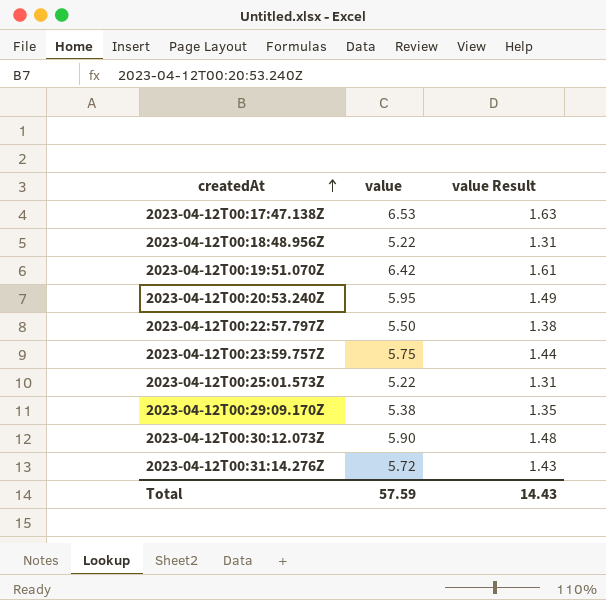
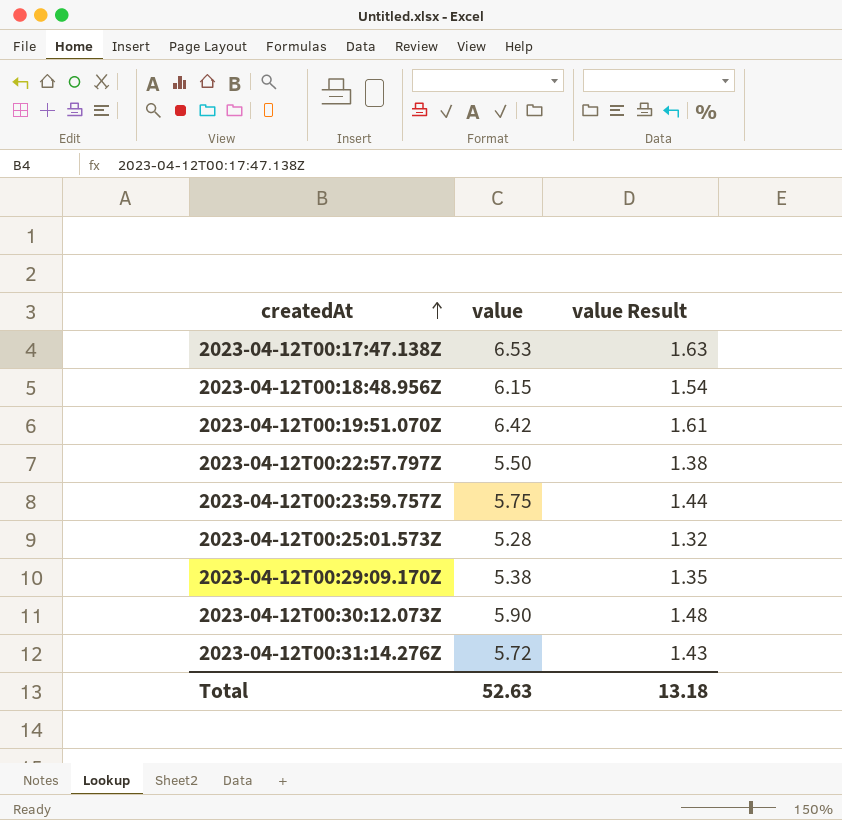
row 2023-04-12T00:20:53.240Z: 5.95 | 1.49 -> none
2023-04-12T00:18:48.956Z | value: 5.22 -> 6.15
2023-04-12T00:18:48.956Z | value Result: 1.31 -> 1.54
2023-04-12T00:25:01.573Z | value: 5.22 -> 5.28
2023-04-12T00:25:01.573Z | value Result: 1.31 -> 1.32
Total | value: 57.59 -> 52.63
Total | value Result: 14.43 -> 13.18

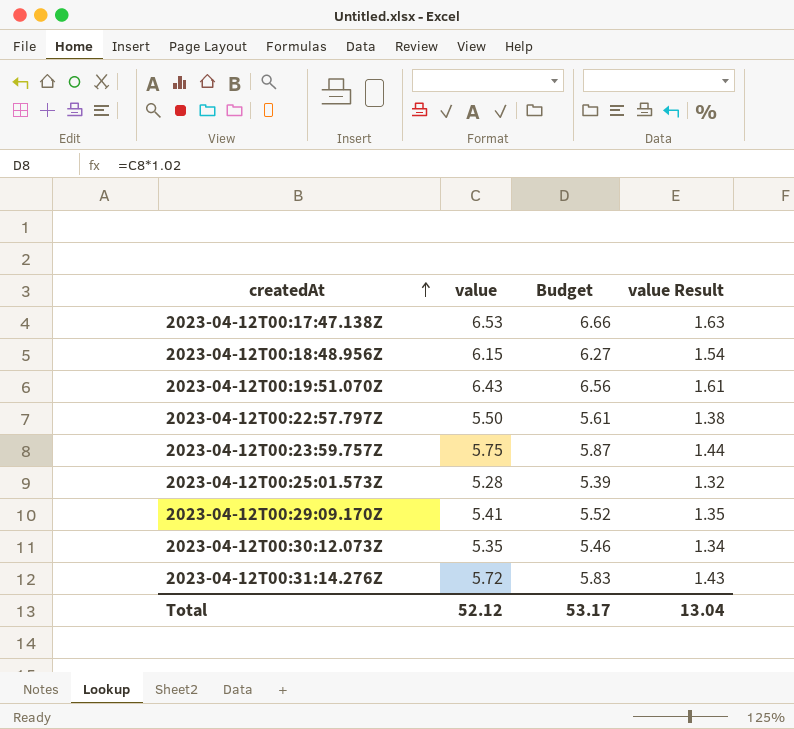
column Budget | formula: none -> [value] * 1.02
2023-04-12T00:19:51.070Z | value: 6.42 -> 6.43
2023-04-12T00:29:09.170Z | value: 5.38 -> 5.41
2023-04-12T00:30:12.073Z | value: 5.90 -> 5.35
2023-04-12T00:30:12.073Z | value Result: 1.48 -> 1.34
Total | value: 52.63 -> 52.12
Total | value Result: 13.18 -> 13.04

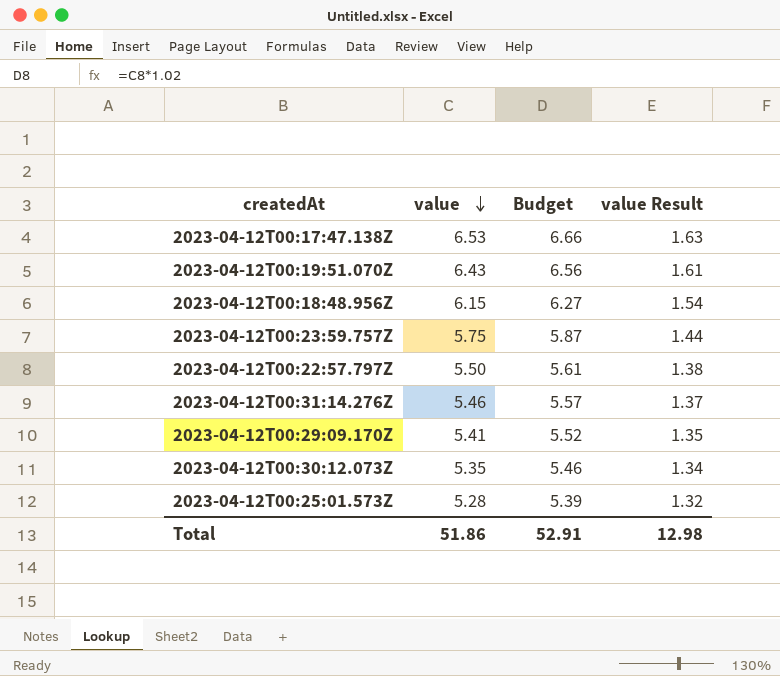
row order: createdAt ascending -> value descending
2023-04-12T00:31:14.276Z | value: 5.72 -> 5.46
2023-04-12T00:31:14.276Z | Budget: 5.83 -> 5.57
2023-04-12T00:31:14.276Z | value Result: 1.43 -> 1.37
Total | value: 52.12 -> 51.86
Total | Budget: 53.17 -> 52.91
Total | value Result: 13.04 -> 12.98

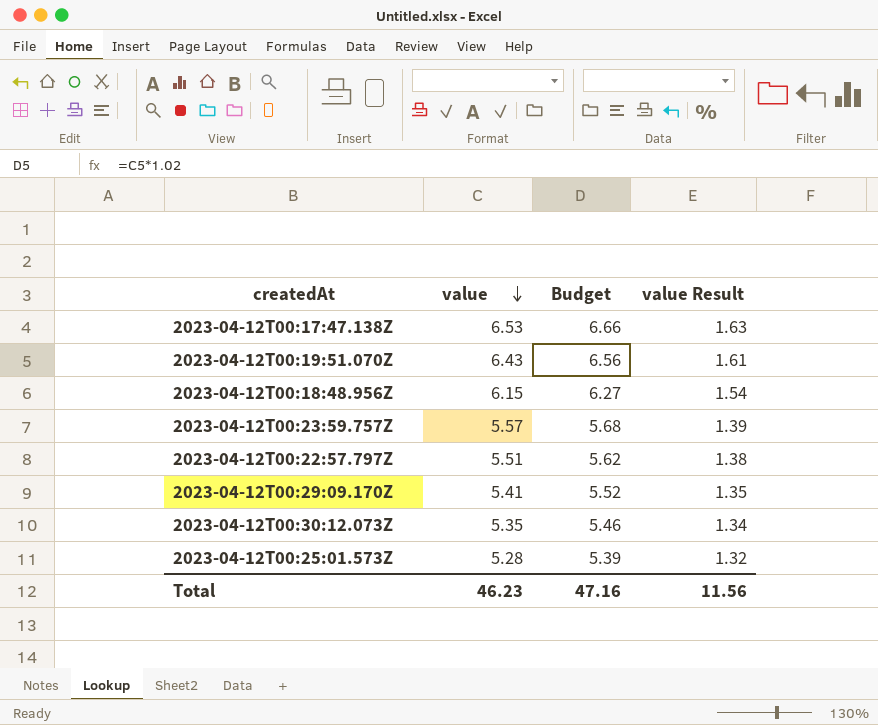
row 2023-04-12T00:31:14.276Z: 5.46 | 5.57 | 1.37 -> none
2023-04-12T00:23:59.757Z | value: 5.75 -> 5.57
2023-04-12T00:23:59.757Z | Budget: 5.87 -> 5.68
2023-04-12T00:23:59.757Z | value Result: 1.44 -> 1.39
2023-04-12T00:22:57.797Z | value: 5.50 -> 5.51
2023-04-12T00:22:57.797Z | Budget: 5.61 -> 5.62
Total | value: 51.86 -> 46.23
Total | Budget: 52.91 -> 47.16
Total | value Result: 12.98 -> 11.56

